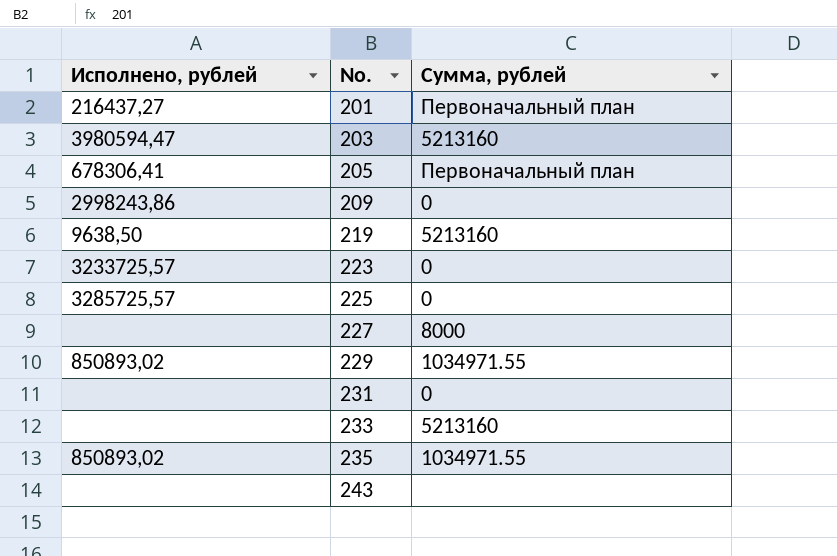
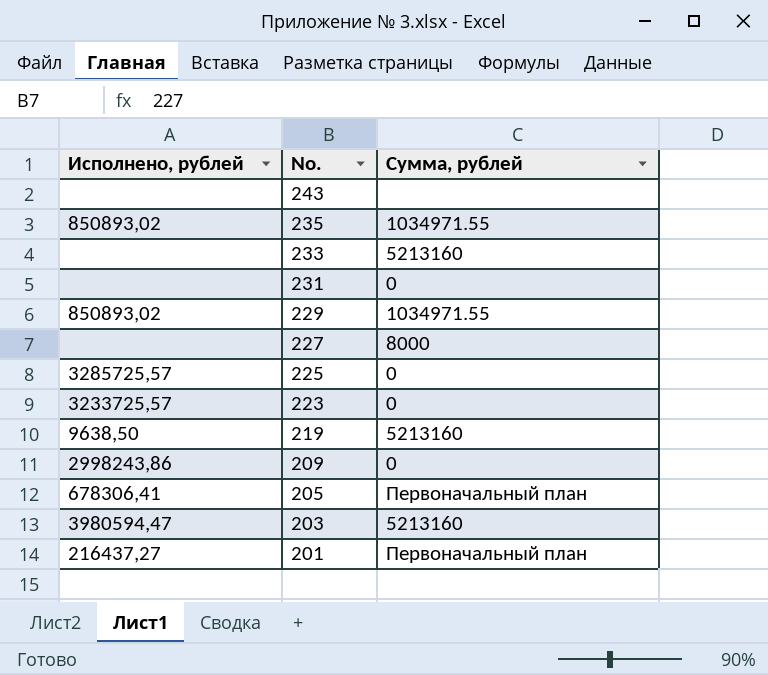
row order: No. ascending -> No. descending

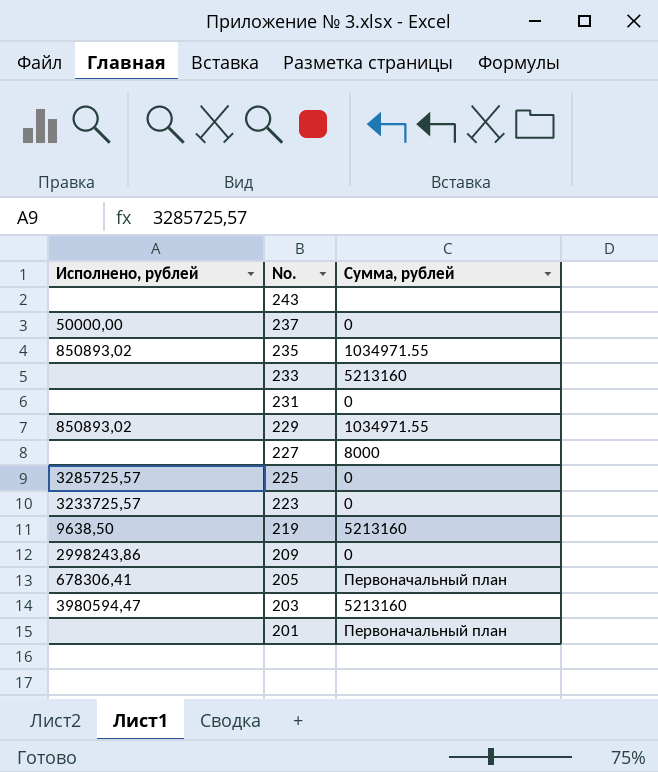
row 237: none -> 50000,00 | 0
201 | Исполнено, рублей: 216437,27 -> none

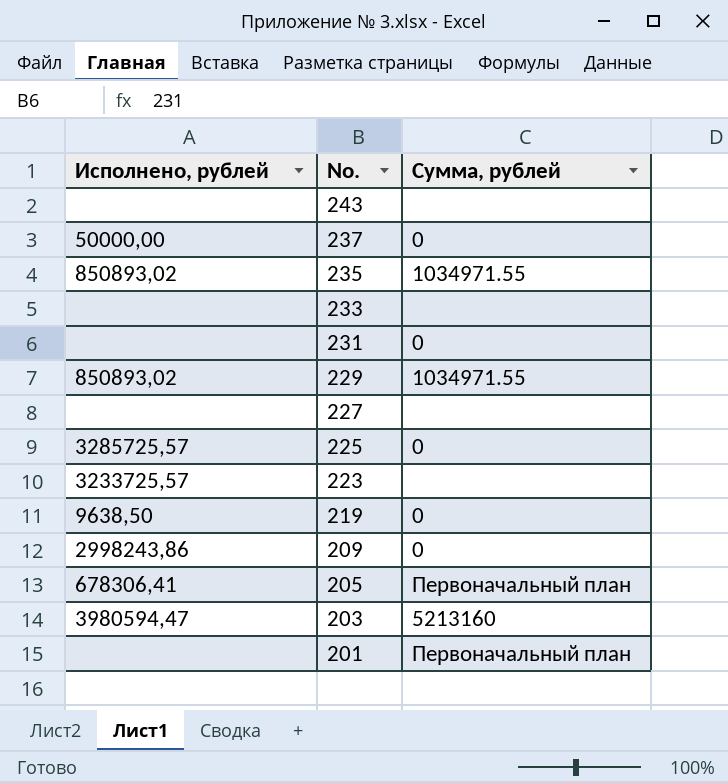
233 | Сумма, рублей: 5213160 -> none
227 | Сумма, рублей: 8000 -> none
223 | Сумма, рублей: 0 -> none
219 | Сумма, рублей: 5213160 -> 0

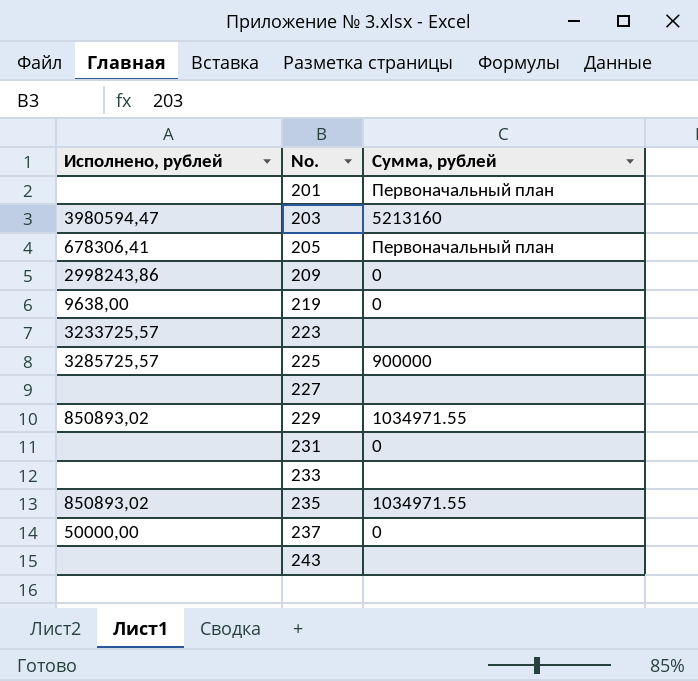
row order: No. descending -> No. ascending
219 | Исполнено, рублей: 9638,50 -> 9638,00
225 | Сумма, рублей: 0 -> 900000

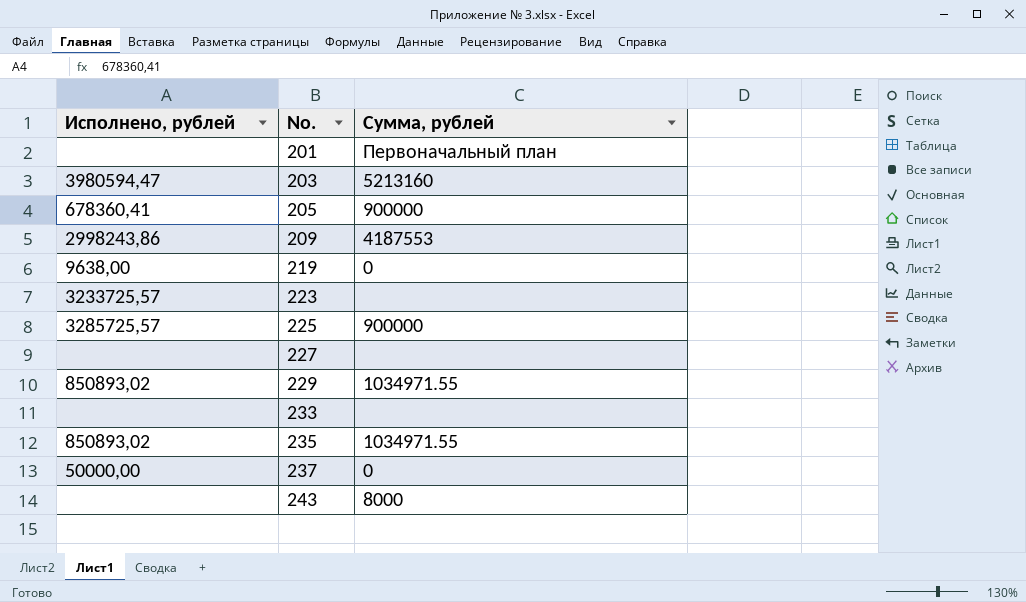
row 231: none | 0 -> none
205 | Исполнено, рублей: 678306,41 -> 678360,41
205 | Сумма, рублей: Первоначальный план -> 900000
209 | Сумма, рублей: 0 -> 4187553
243 | Сумма, рублей: none -> 8000

